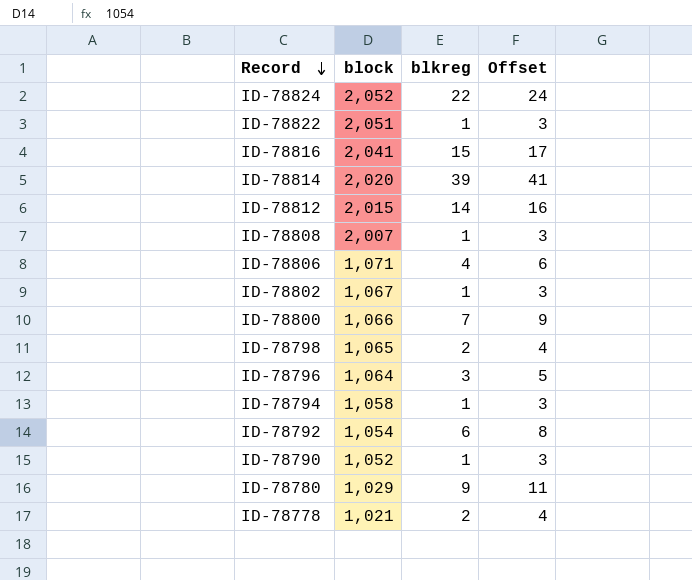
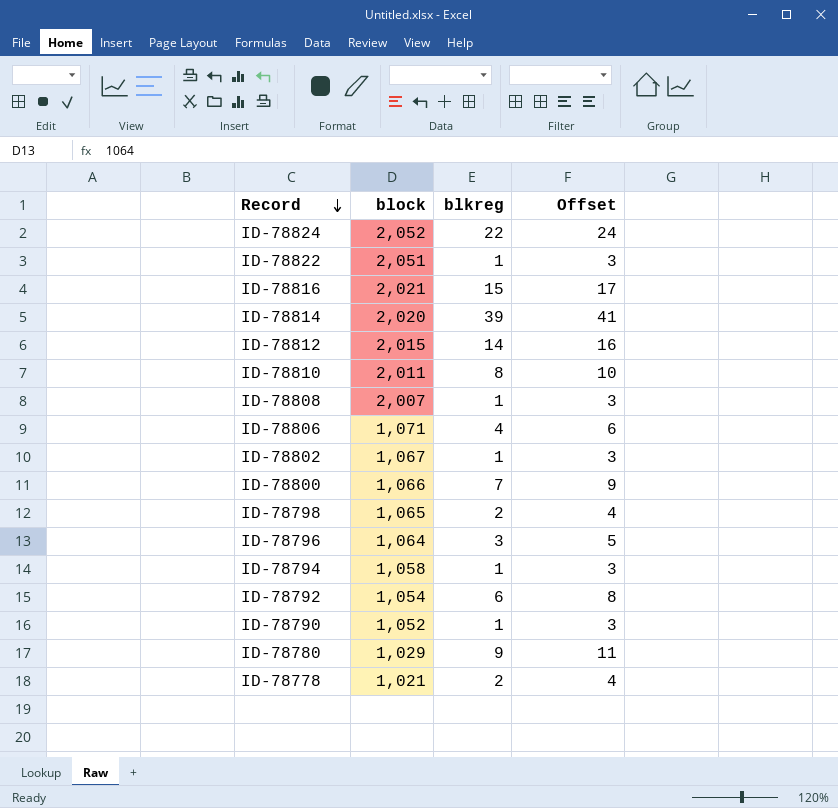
ID-78816 | block: 2,041 -> 2,021
row ID-78810: none -> 2,011 | 8 | 10

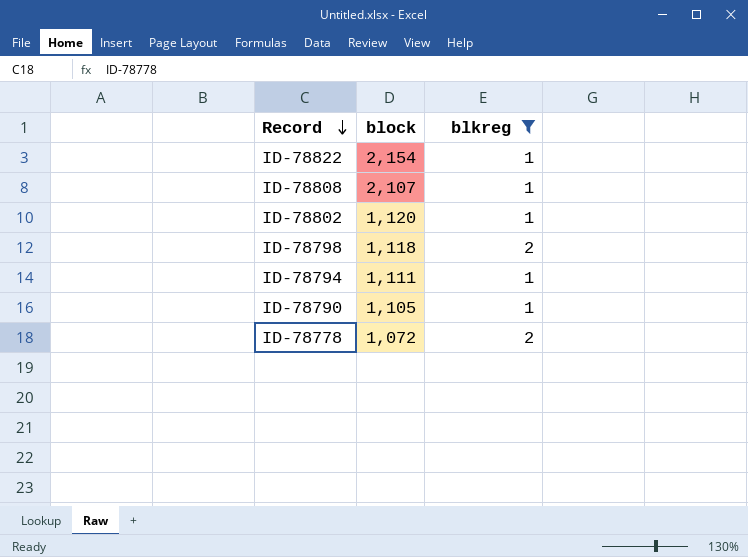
filter: none -> blkreg <= 2
column Offset | formula: [blkreg] + 2 -> none
ID-78822 | block: 2,051 -> 2,154
ID-78808 | block: 2,007 -> 2,107
ID-78802 | block: 1,067 -> 1,120
ID-78798 | block: 1,065 -> 1,118
ID-78794 | block: 1,058 -> 1,111
ID-78790 | block: 1,052 -> 1,105
ID-78778 | block: 1,021 -> 1,072

